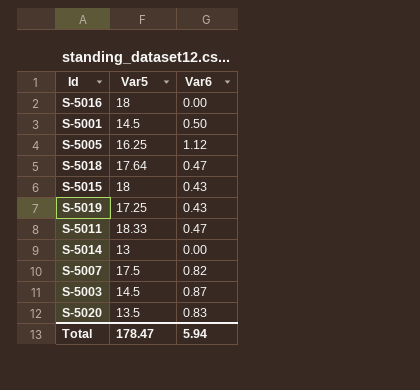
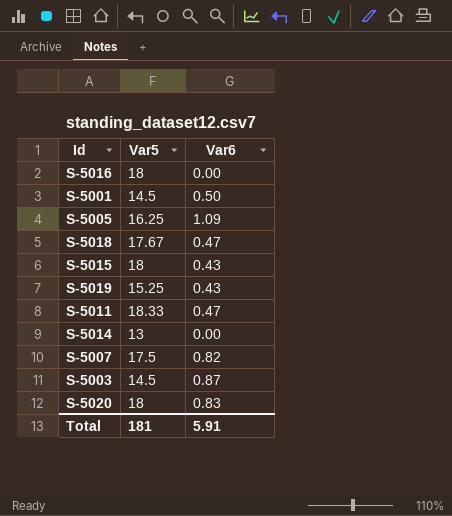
S-5005 | Var6: 1.12 -> 1.09
S-5018 | Var5: 17.64 -> 17.67
S-5019 | Var5: 17.25 -> 15.25
S-5020 | Var5: 13.5 -> 18
Total | Var5: 178.47 -> 181
Total | Var6: 5.94 -> 5.91

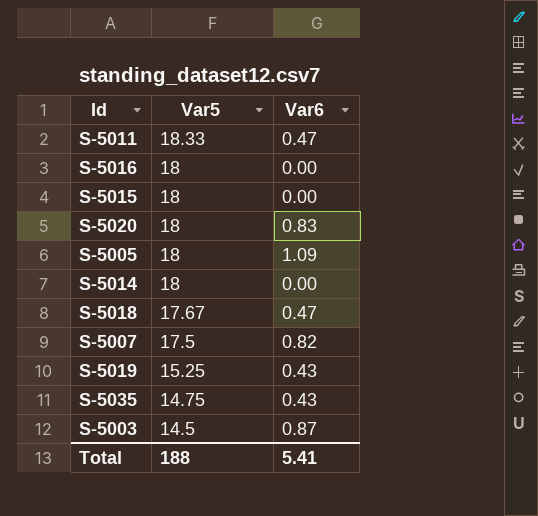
row order: none -> Var5 descending
row S-5001: 14.5 | 0.50 -> none
S-5015 | Var6: 0.43 -> 0.00
S-5005 | Var5: 16.25 -> 18
S-5014 | Var5: 13 -> 18
row S-5035: none -> 14.75 | 0.43
Total | Var5: 181 -> 188
Total | Var6: 5.91 -> 5.41

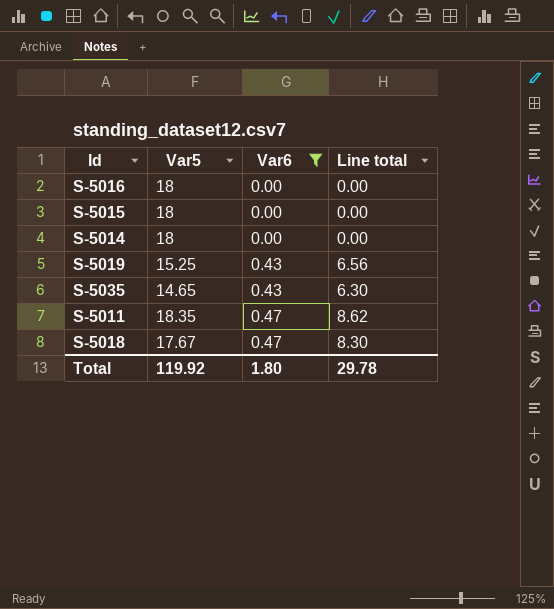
filter: none -> Var6 <= 0.47
row order: Var5 descending -> Var6 ascending
column Line total | formula: none -> [Var5] * [Var6]
S-5035 | Var5: 14.75 -> 14.65
S-5011 | Var5: 18.33 -> 18.35
Total | Var5: 188 -> 119.92
Total | Var6: 5.41 -> 1.80

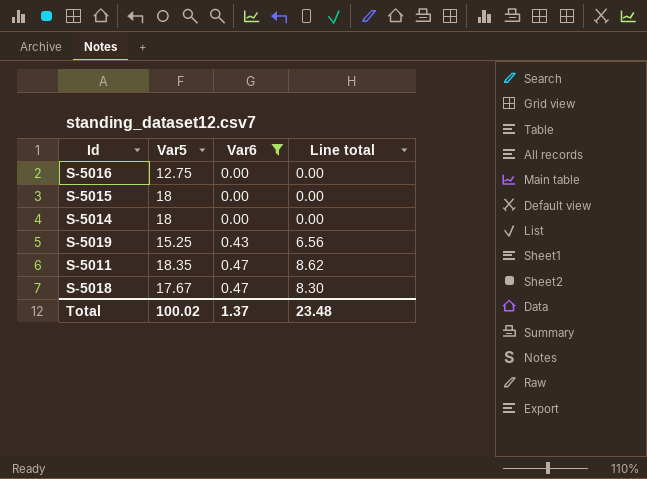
row S-5035: 14.65 | 0.43 | 6.30 -> none
S-5016 | Var5: 18 -> 12.75
Total | Var5: 119.92 -> 100.02
Total | Var6: 1.80 -> 1.37
Total | Line total: 29.78 -> 23.48

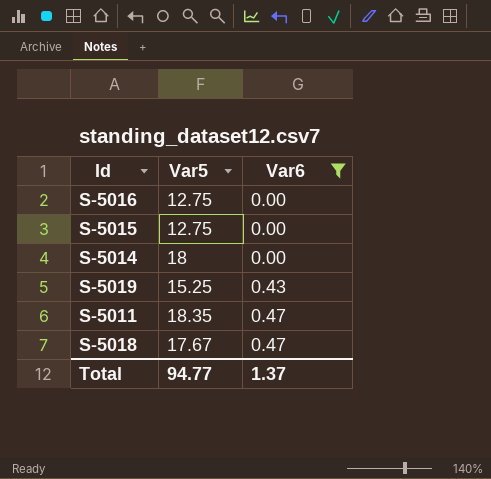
column Line total | formula: [Var5] * [Var6] -> none
S-5015 | Var5: 18 -> 12.75
Total | Var5: 100.02 -> 94.77

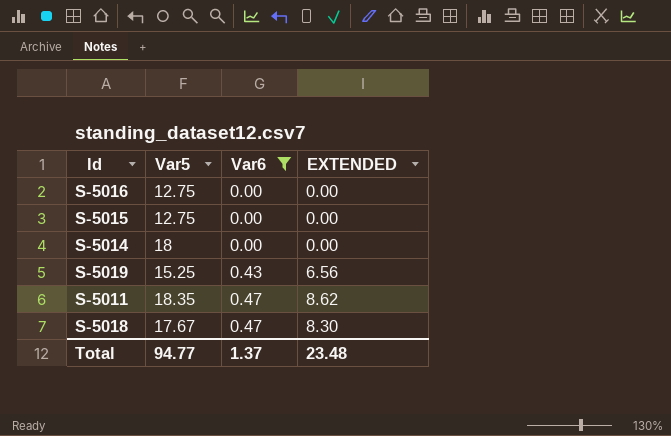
column EXTENDED | formula: none -> [Var5] * [Var6]

